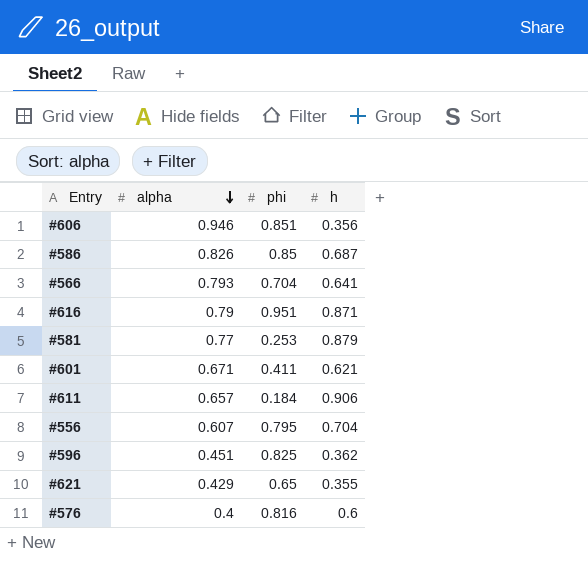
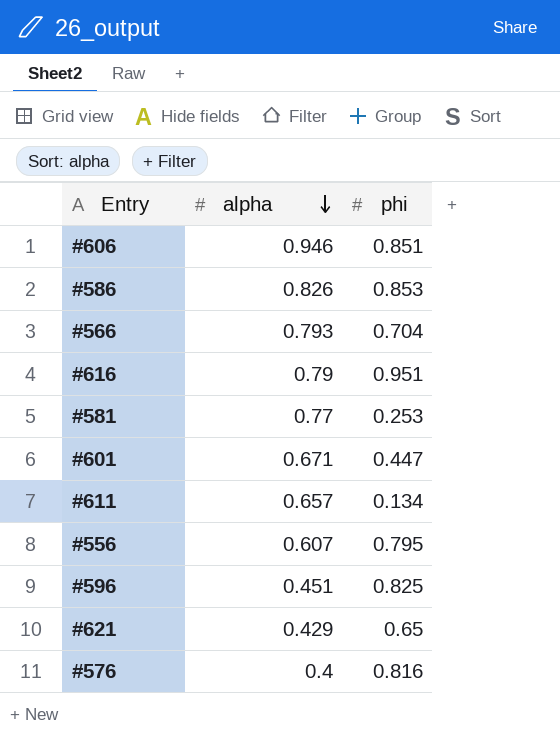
column h | position: 4 -> none
#586 | phi: 0.85 -> 0.853
#601 | phi: 0.411 -> 0.447
#611 | phi: 0.184 -> 0.134

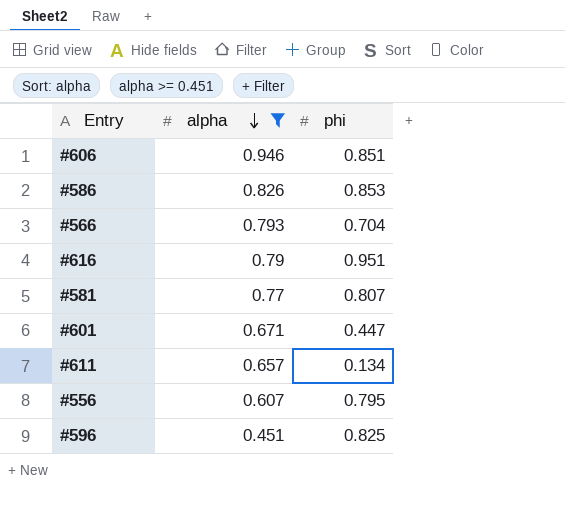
filter: none -> alpha >= 0.451
#581 | phi: 0.253 -> 0.807

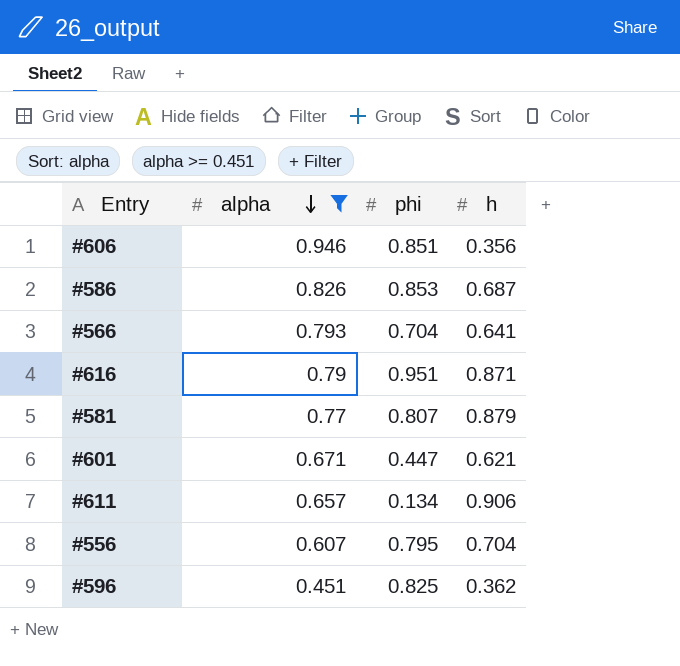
column h | position: none -> 4

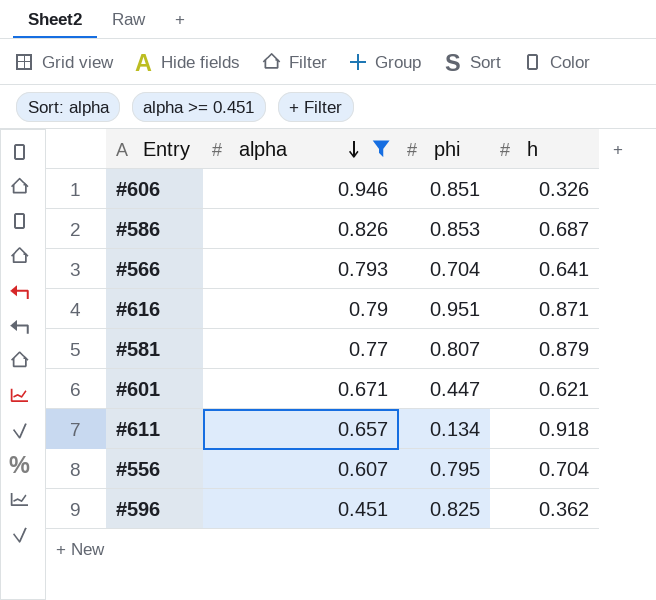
#606 | h: 0.356 -> 0.326
#611 | h: 0.906 -> 0.918

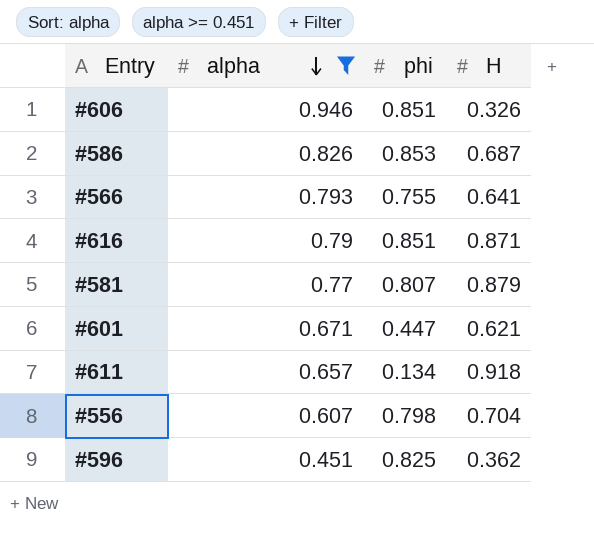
column name: h -> H
#566 | phi: 0.704 -> 0.755
#616 | phi: 0.951 -> 0.851
#556 | phi: 0.795 -> 0.798

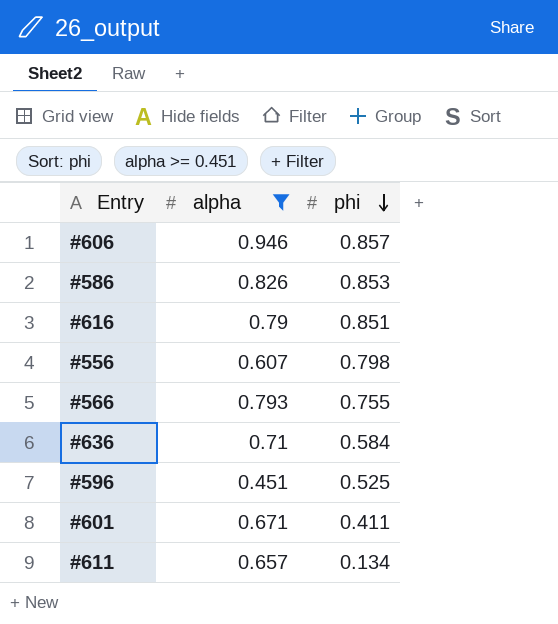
row order: alpha descending -> phi descending
column H | position: 4 -> none
row #581: 0.77 | 0.807 | 0.879 -> none
#606 | phi: 0.851 -> 0.857
row #636: none -> 0.71 | 0.584
#596 | phi: 0.825 -> 0.525
#601 | phi: 0.447 -> 0.411

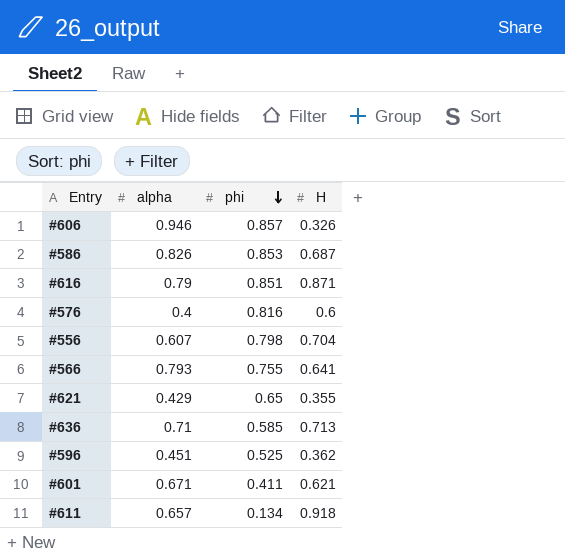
filter: alpha >= 0.451 -> none
column H | position: none -> 4
#636 | phi: 0.584 -> 0.585

